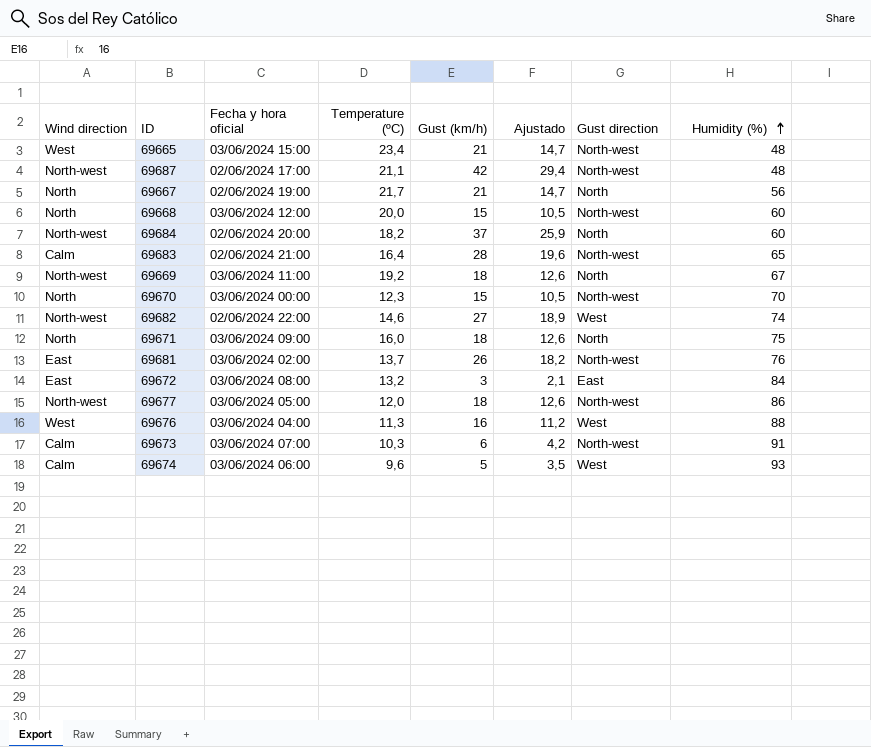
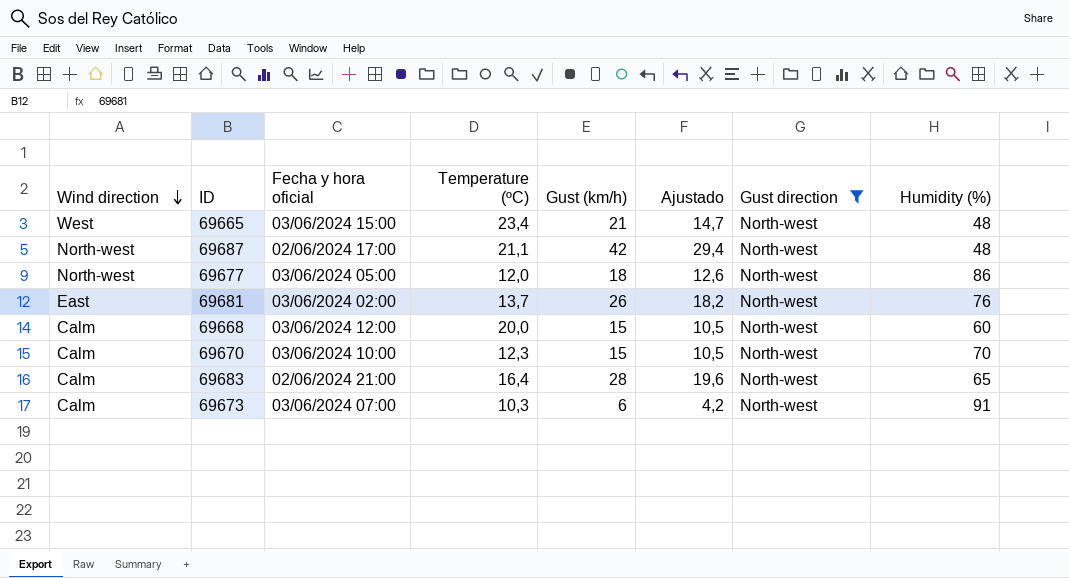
filter: none -> Gust direction = North-west
row order: Humidity (%) ascending -> Wind direction descending
69668 | Wind direction: North -> Calm
69670 | Wind direction: North -> Calm
69670 | Fecha y hora oficial: 03/06/2024 00:00 -> 03/06/2024 10:00

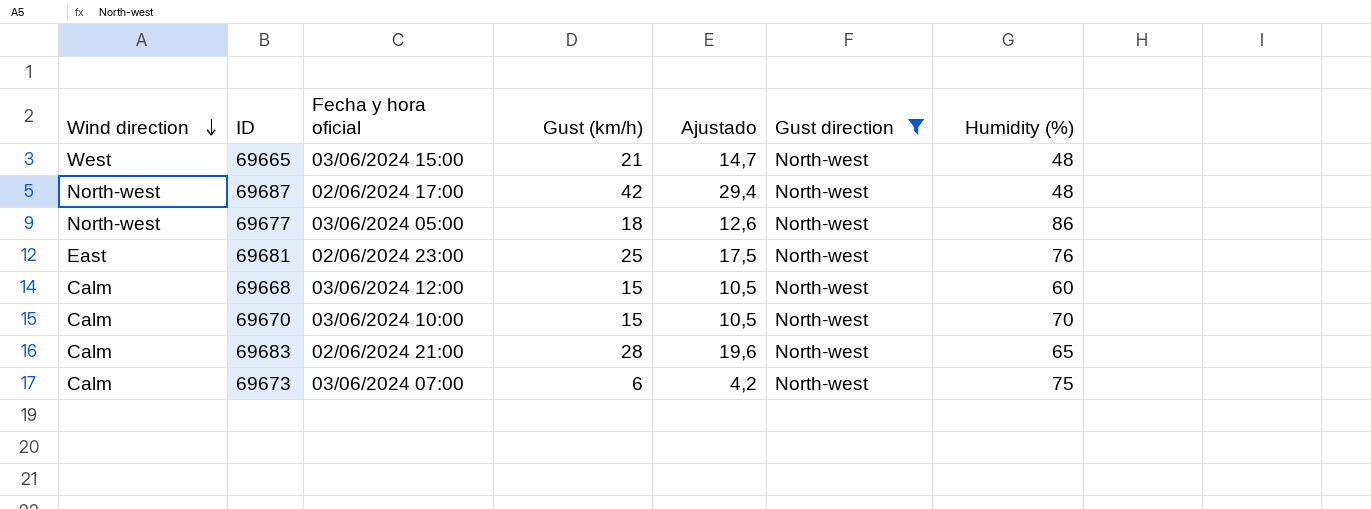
column Temperature (ºC) | position: 4 -> none
69681 | Fecha y hora oficial: 03/06/2024 02:00 -> 02/06/2024 23:00
69681 | Gust (km/h): 26 -> 25
69681 | Ajustado: 18,2 -> 17,5
69673 | Humidity (%): 91 -> 75

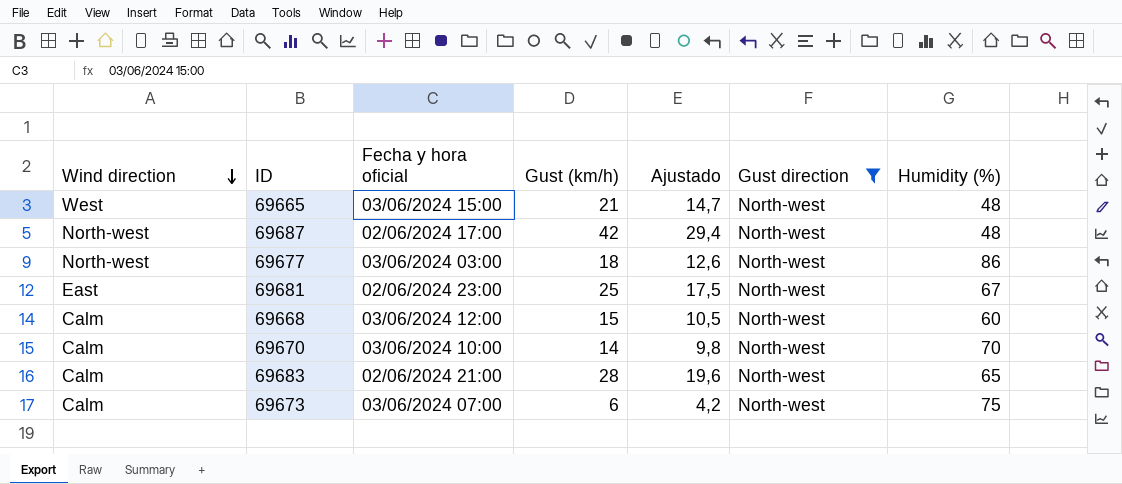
69677 | Fecha y hora oficial: 03/06/2024 05:00 -> 03/06/2024 03:00
69681 | Humidity (%): 76 -> 67
69670 | Gust (km/h): 15 -> 14
69670 | Ajustado: 10,5 -> 9,8

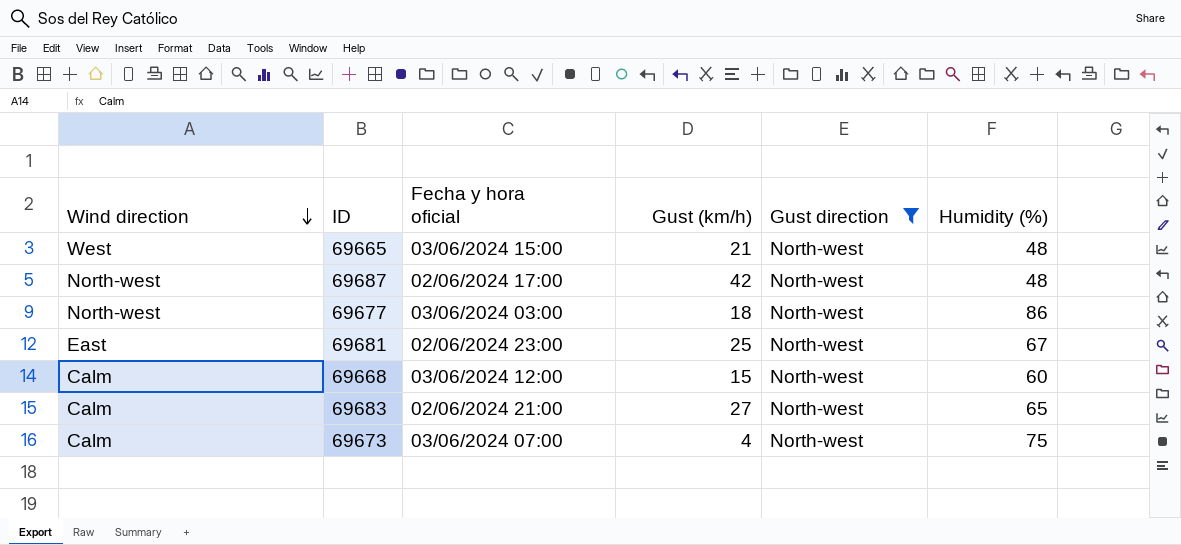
column Ajustado | formula: [Gust (km/h)] * 0,7 -> none
row 69670: Calm | 03/06/2024 10:00 | 14 | 9,8 | North-west | 70 -> none
69683 | Gust (km/h): 28 -> 27
69673 | Gust (km/h): 6 -> 4

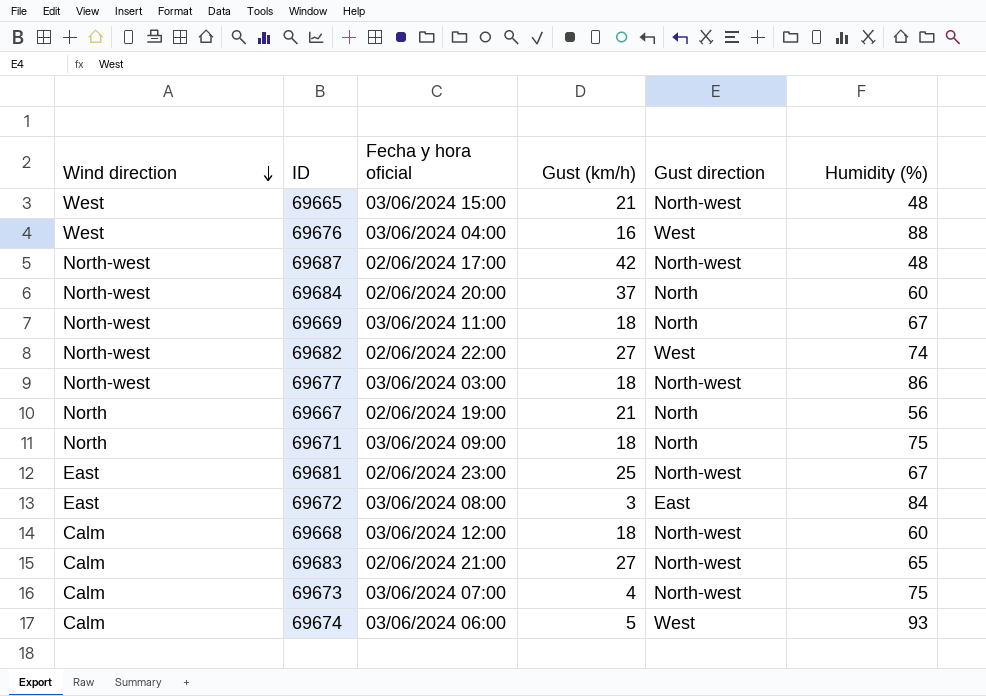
filter: Gust direction = North-west -> none
69668 | Gust (km/h): 15 -> 18

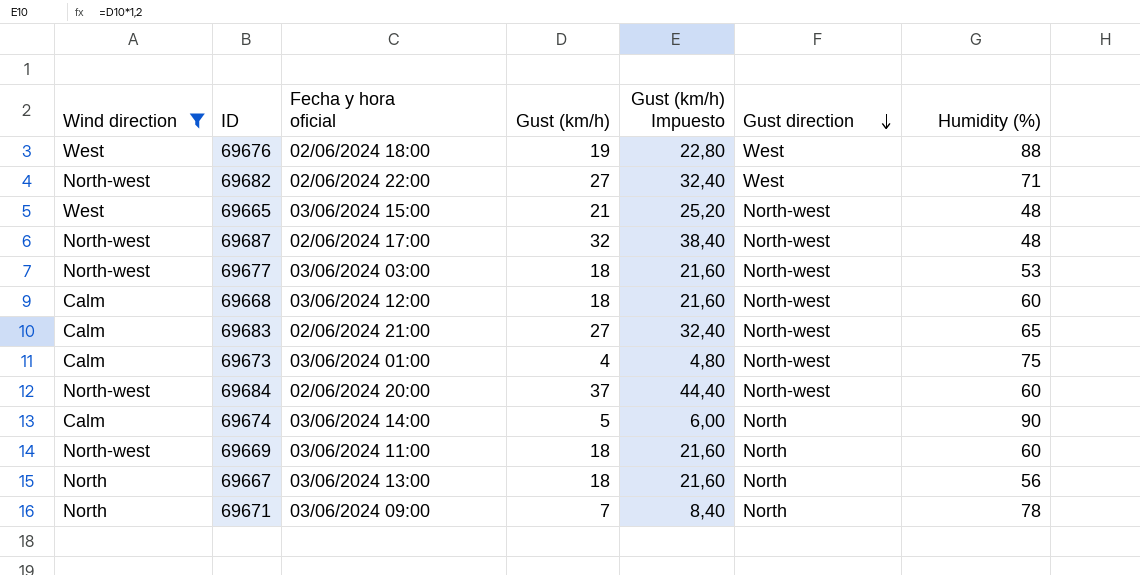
filter: none -> Wind direction != East
row order: Wind direction descending -> Gust direction descending
column Gust (km/h) Impuesto | formula: none -> [Gust (km/h)] * 1,2
69676 | Fecha y hora oficial: 03/06/2024 04:00 -> 02/06/2024 18:00
69676 | Gust (km/h): 16 -> 19
69682 | Humidity (%): 74 -> 71
69687 | Gust (km/h): 42 -> 32
69677 | Humidity (%): 86 -> 53
69673 | Fecha y hora oficial: 03/06/2024 07:00 -> 03/06/2024 01:00
69684 | Gust direction: North -> North-west
69674 | Fecha y hora oficial: 03/06/2024 06:00 -> 03/06/2024 14:00
69674 | Gust direction: West -> North
69674 | Humidity (%): 93 -> 90
69669 | Humidity (%): 67 -> 60
69667 | Fecha y hora oficial: 02/06/2024 19:00 -> 03/06/2024 13:00
69667 | Gust (km/h): 21 -> 18
69671 | Gust (km/h): 18 -> 7
69671 | Humidity (%): 75 -> 78

